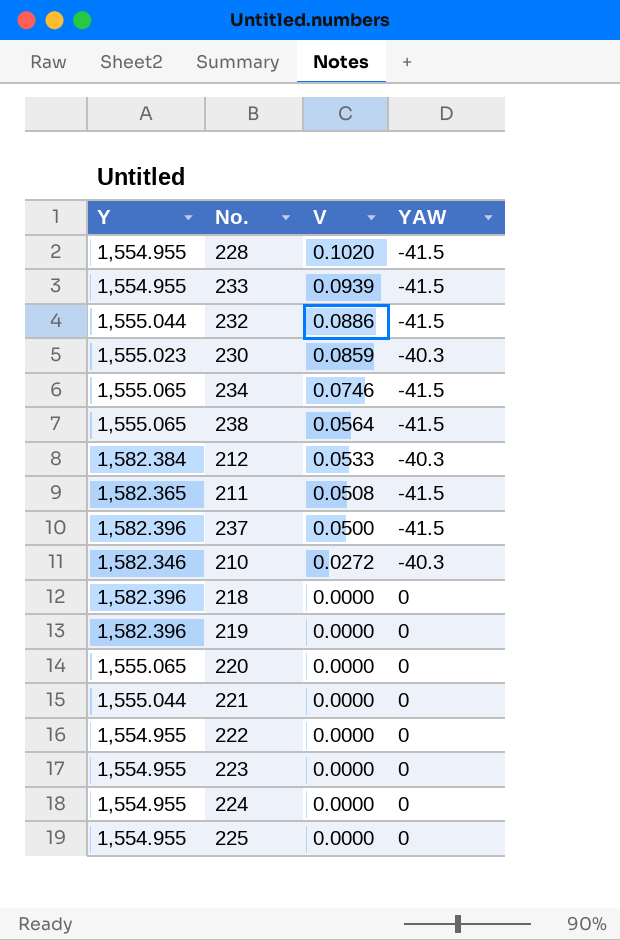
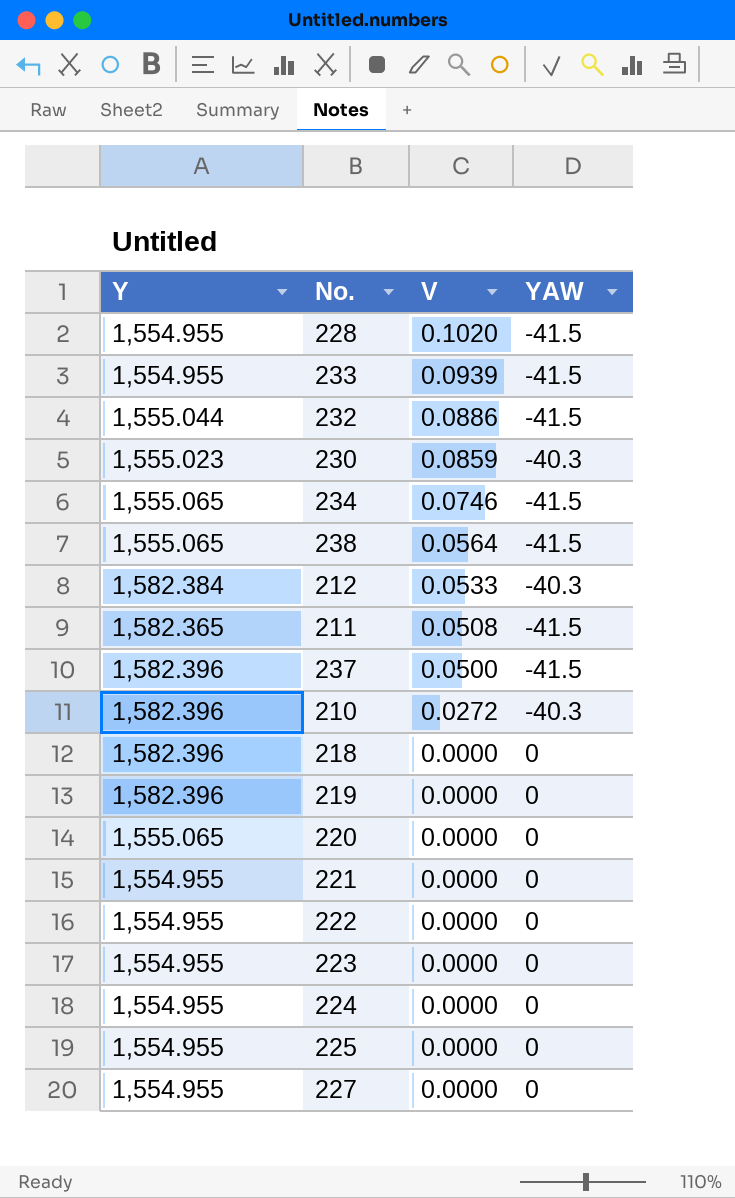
210 | Y: 1,582.346 -> 1,582.396
221 | Y: 1,555.044 -> 1,554.955
row 227: none -> 1,554.955 | 0.0000 | 0

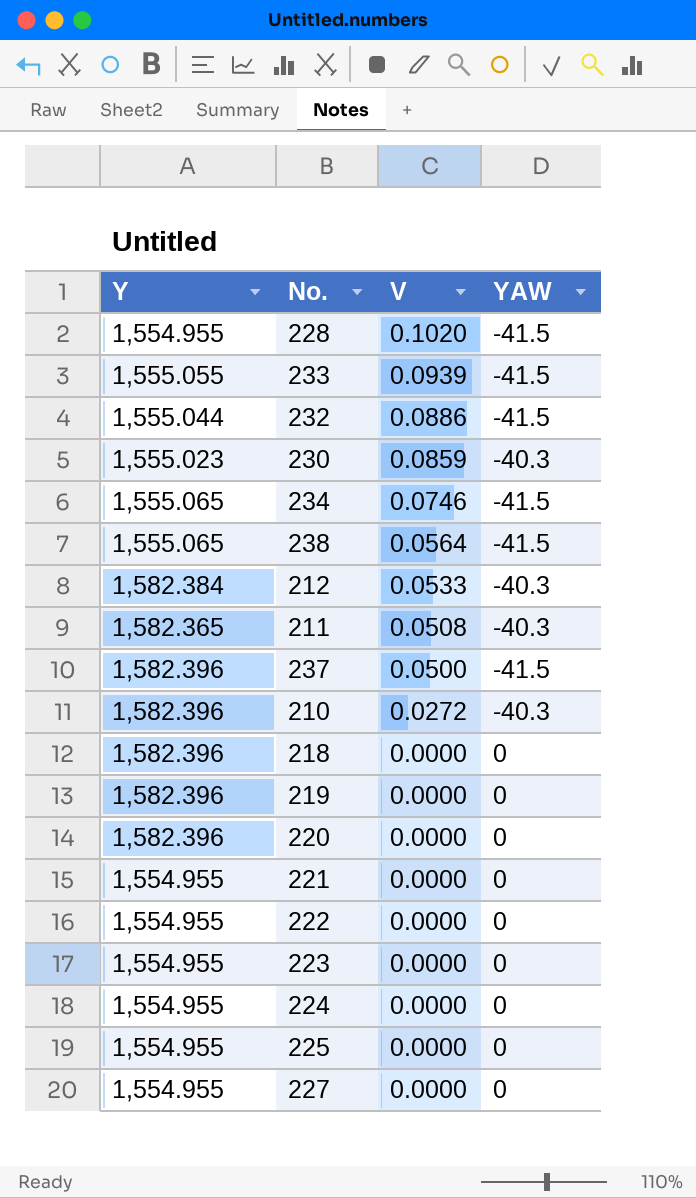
233 | Y: 1,554.955 -> 1,555.055
211 | YAW: -41.5 -> -40.3
220 | Y: 1,555.065 -> 1,582.396

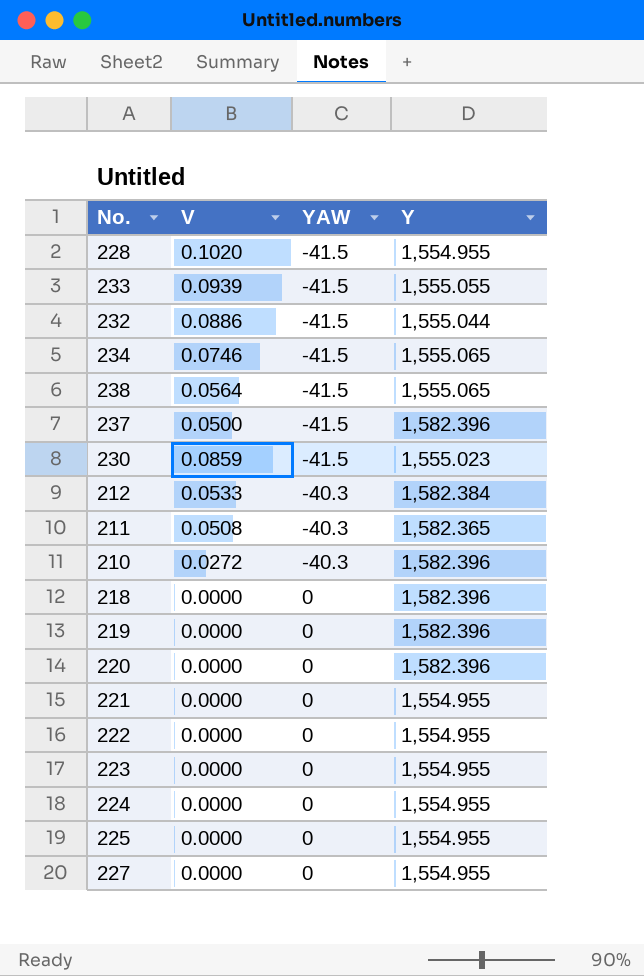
row order: V descending -> YAW ascending
column Y | position: 1 -> 4
230 | YAW: -40.3 -> -41.5

